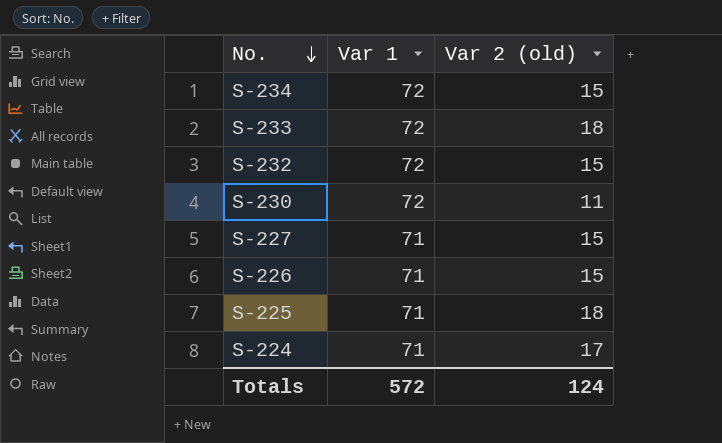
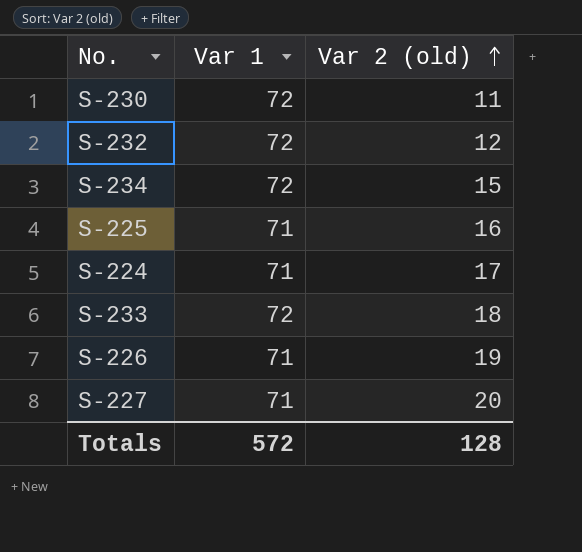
row order: No. descending -> Var 2 (old) ascending
S-232 | Var 2 (old): 15 -> 12
S-225 | Var 2 (old): 18 -> 16
S-226 | Var 2 (old): 15 -> 19
S-227 | Var 2 (old): 15 -> 20
Totals | Var 2 (old): 124 -> 128

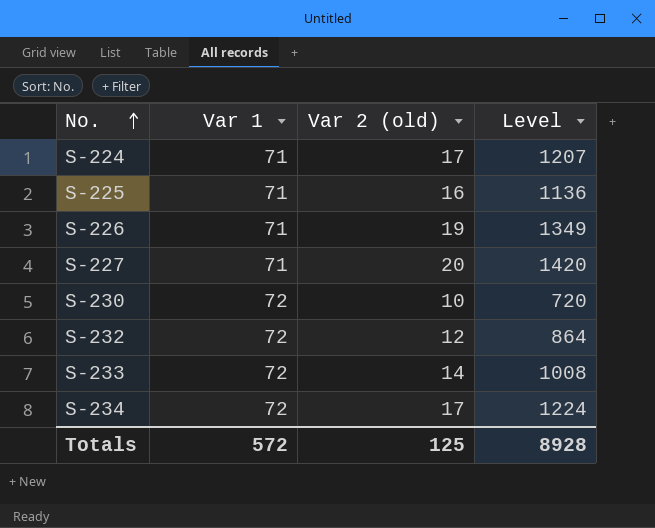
row order: Var 2 (old) ascending -> No. ascending
column Level | formula: none -> [Var 1] * [Var 2 (old)]
S-230 | Var 2 (old): 11 -> 10
S-233 | Var 2 (old): 18 -> 14
S-234 | Var 2 (old): 15 -> 17
Totals | Var 2 (old): 128 -> 125

